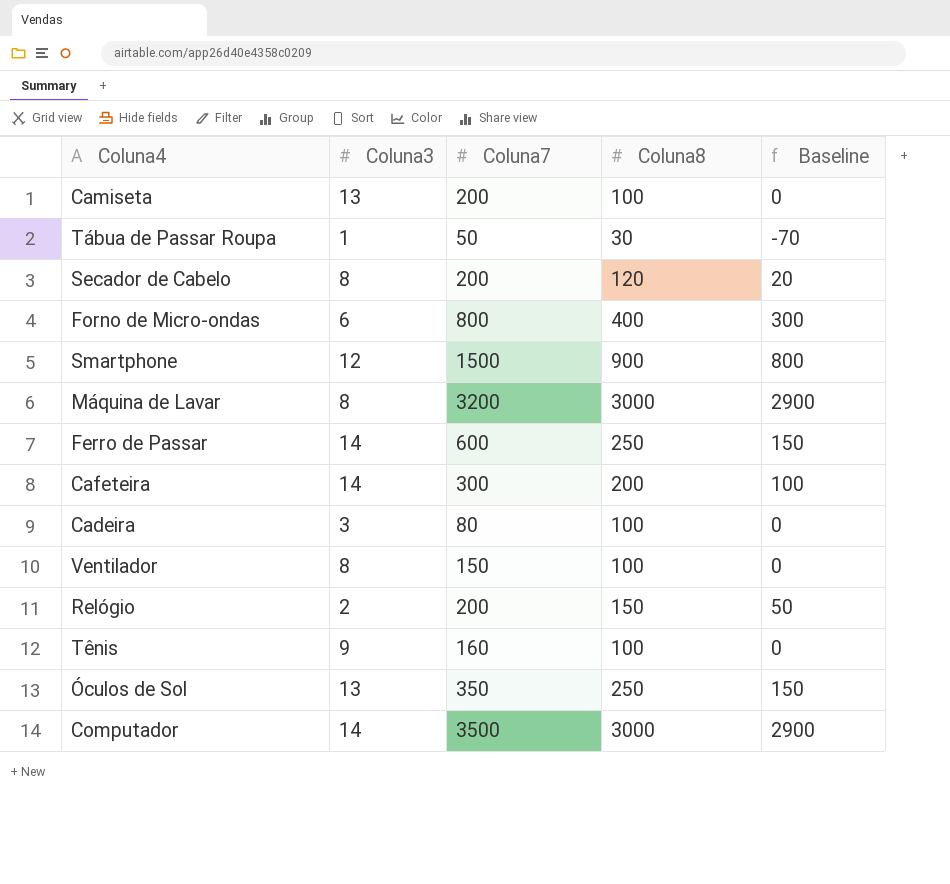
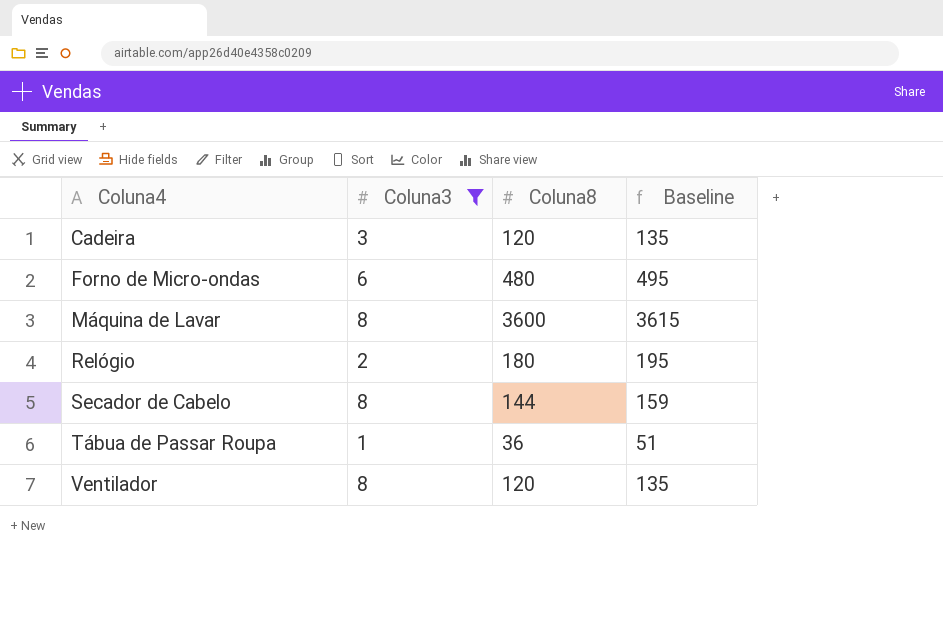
filter: none -> Coluna3 <= 8
row order: none -> Coluna4 ascending
column Coluna7 | position: 3 -> none
column Baseline | formula: [Coluna8] - 100 -> [Coluna8] + 15
Cadeira | Coluna8: 100 -> 120
Forno de Micro-ondas | Coluna8: 400 -> 480
Máquina de Lavar | Coluna8: 3000 -> 3600
Relógio | Coluna8: 150 -> 180
Secador de Cabelo | Coluna8: 120 -> 144
Tábua de Passar Roupa | Coluna8: 30 -> 36
Ventilador | Coluna8: 100 -> 120

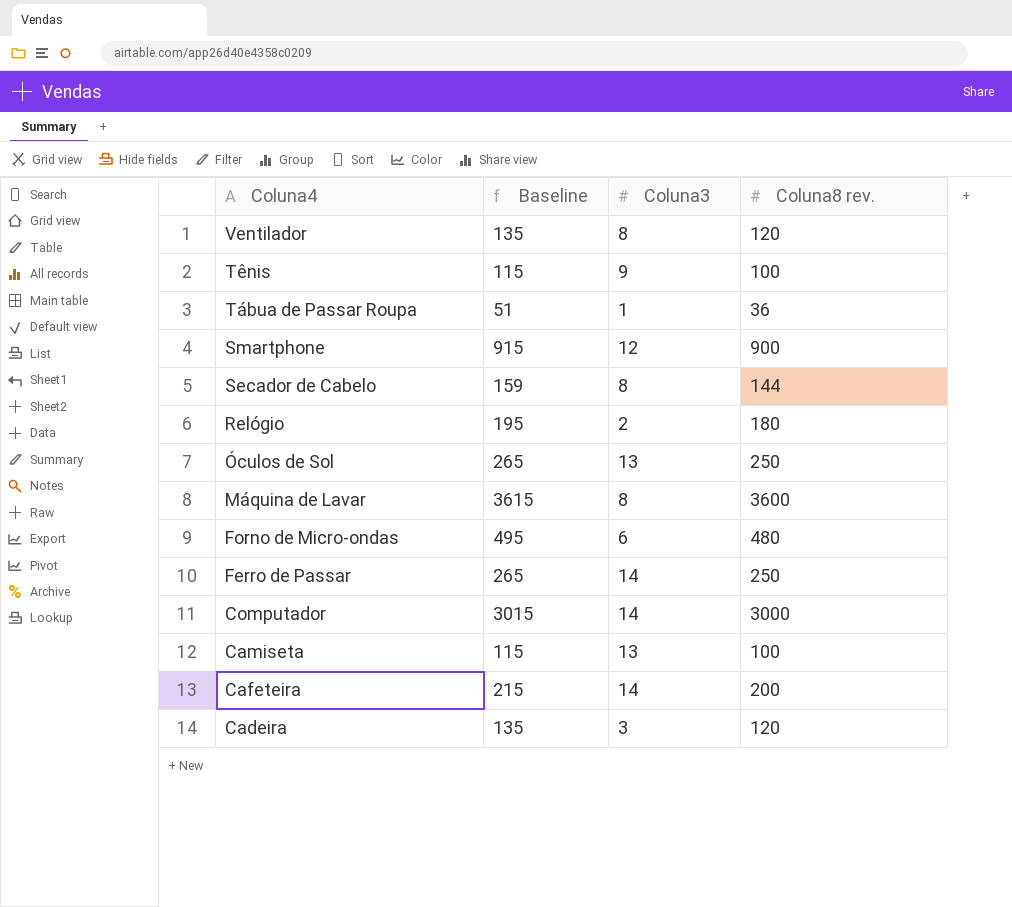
filter: Coluna3 <= 8 -> none
row order: Coluna4 ascending -> Coluna4 descending
column Baseline | position: 4 -> 2
column name: Coluna8 -> Coluna8 rev.

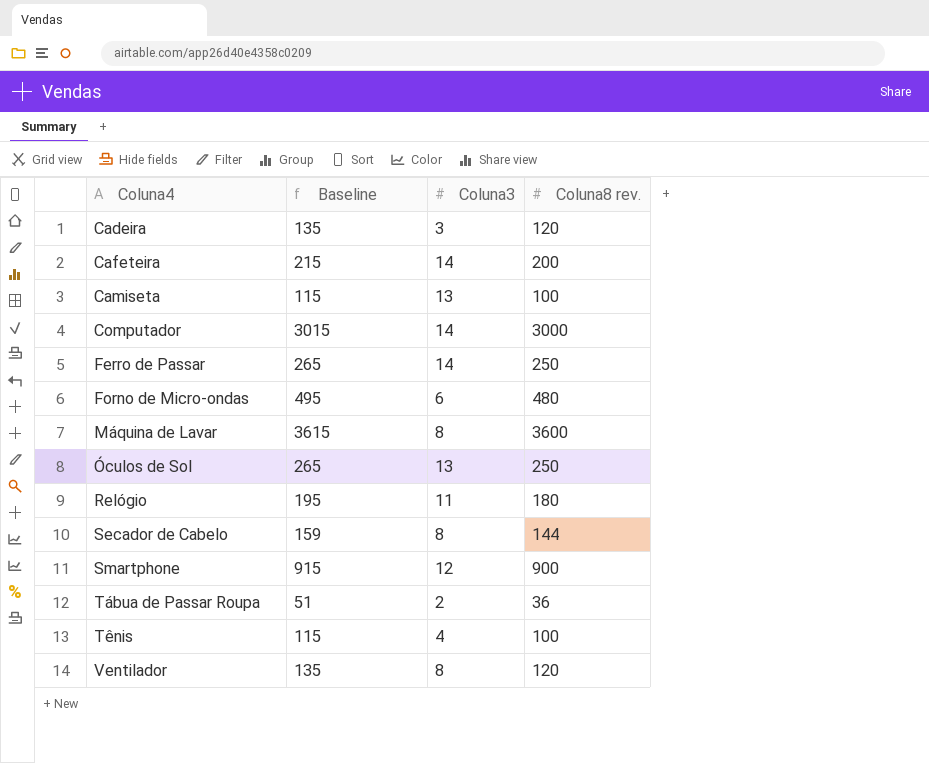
row order: Coluna4 descending -> Coluna4 ascending
Relógio | Coluna3: 2 -> 11
Tábua de Passar Roupa | Coluna3: 1 -> 2
Tênis | Coluna3: 9 -> 4

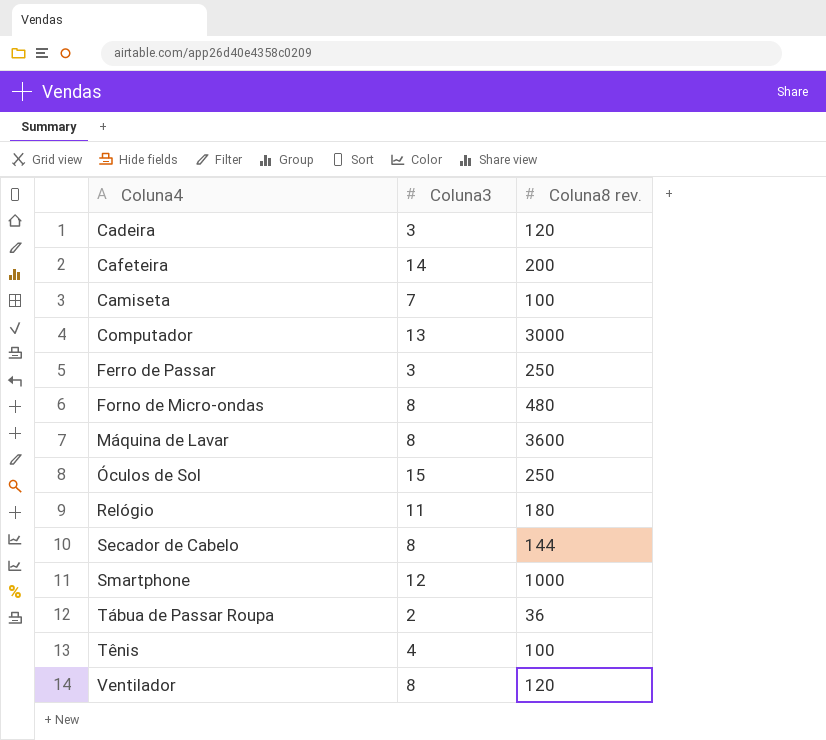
column Baseline | formula: [Coluna8 rev.] + 15 -> none
Camiseta | Coluna3: 13 -> 7
Computador | Coluna3: 14 -> 13
Ferro de Passar | Coluna3: 14 -> 3
Forno de Micro-ondas | Coluna3: 6 -> 8
Óculos de Sol | Coluna3: 13 -> 15
Smartphone | Coluna8 rev.: 900 -> 1000

